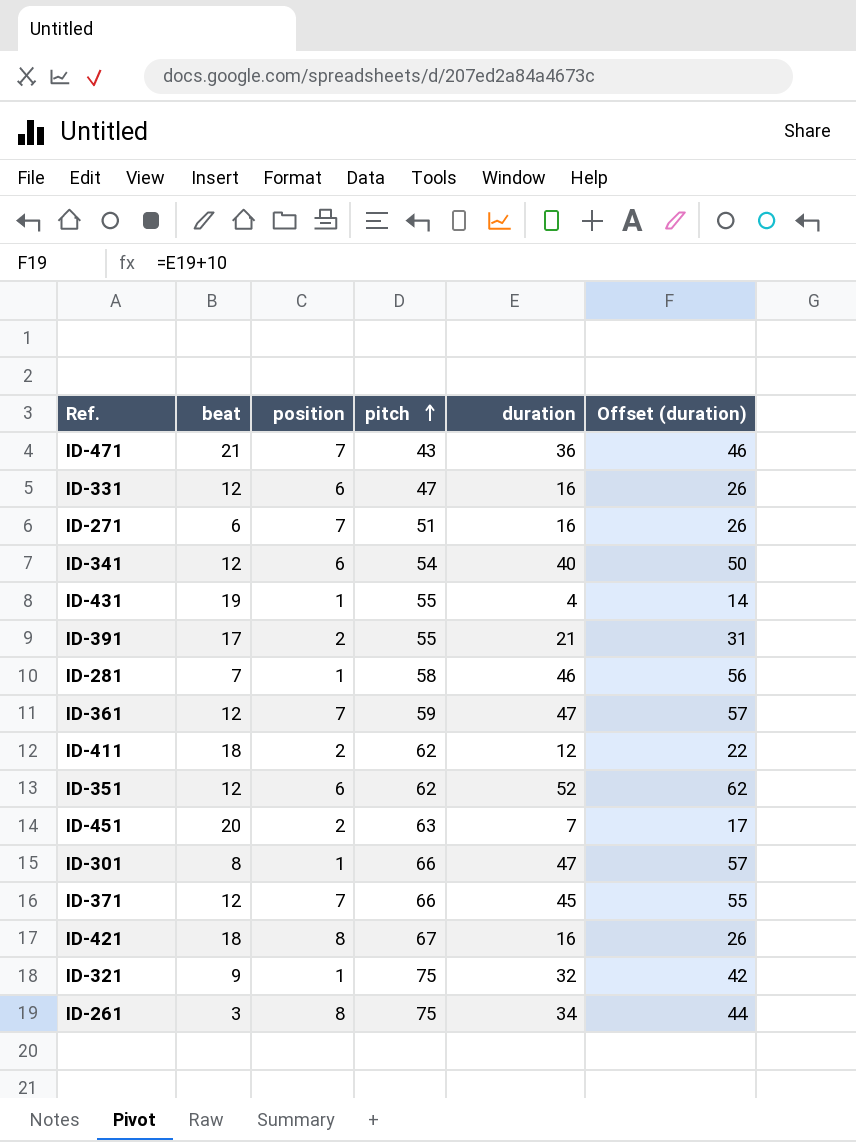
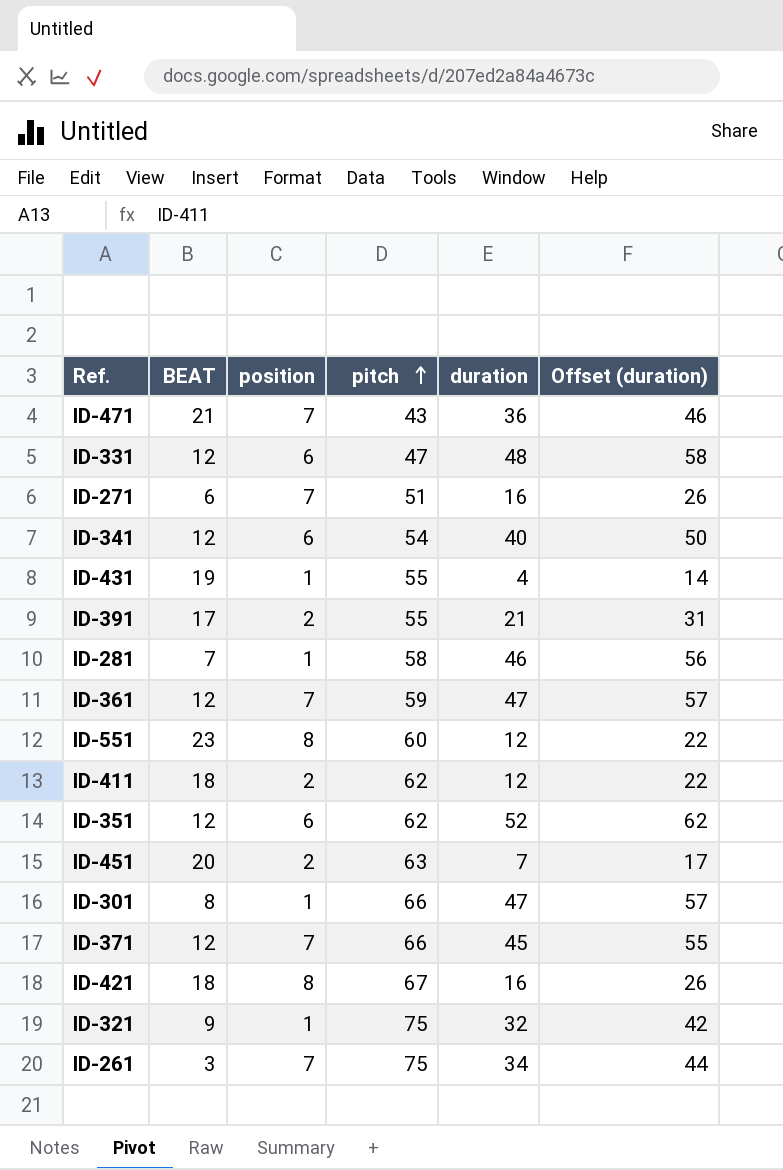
column name: beat -> BEAT
ID-331 | duration: 16 -> 48
ID-331 | Offset (duration): 26 -> 58
row ID-551: none -> 23 | 8 | 60 | 12 | 22
ID-261 | position: 8 -> 7

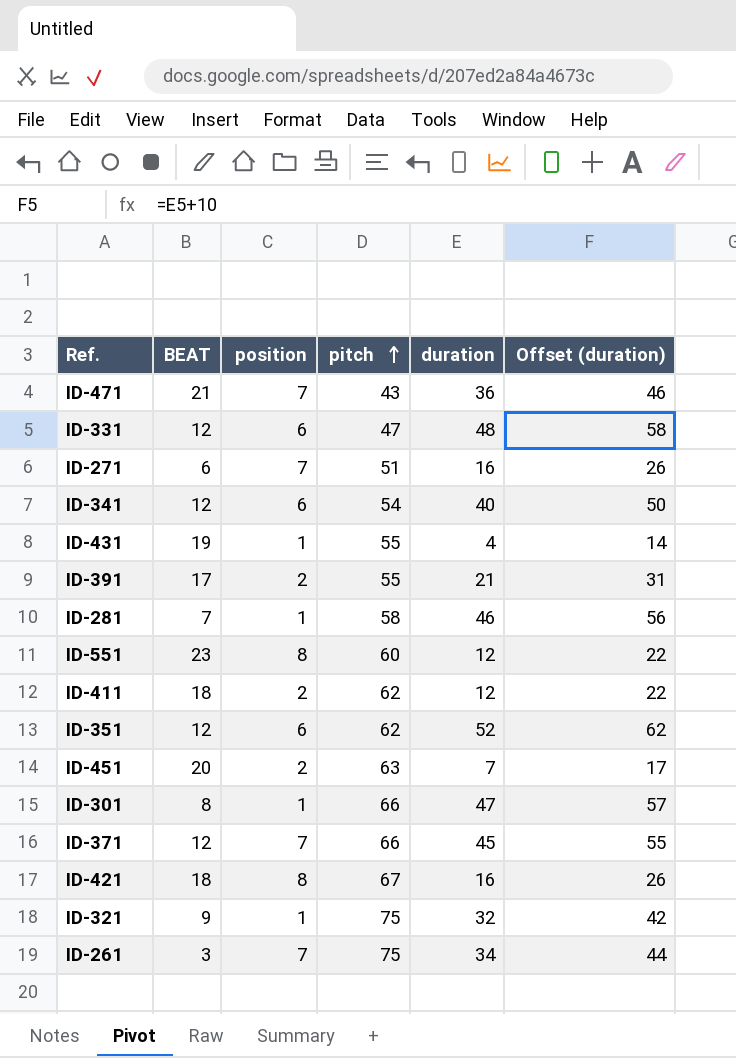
row ID-361: 12 | 7 | 59 | 47 | 57 -> none

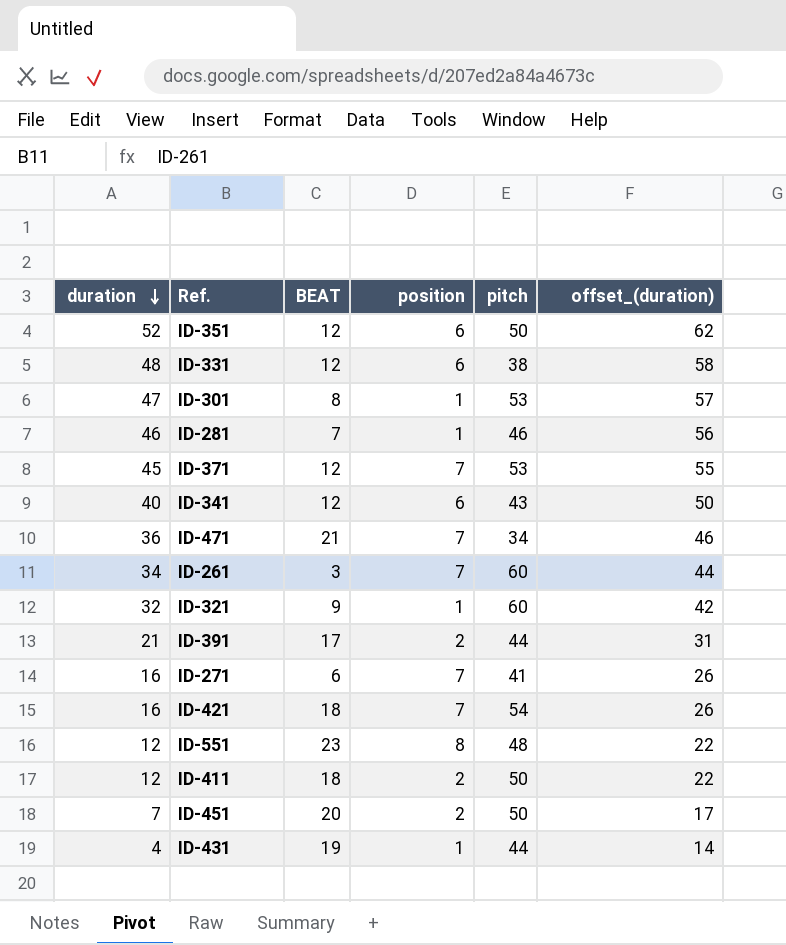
row order: pitch ascending -> duration descending
column duration | position: 5 -> 1
column name: Offset (duration) -> offset_(duration)
ID-351 | pitch: 62 -> 50
ID-331 | pitch: 47 -> 38
ID-301 | pitch: 66 -> 53
ID-281 | pitch: 58 -> 46
ID-371 | pitch: 66 -> 53
ID-341 | pitch: 54 -> 43
ID-471 | pitch: 43 -> 34
ID-261 | pitch: 75 -> 60
ID-321 | pitch: 75 -> 60
ID-391 | pitch: 55 -> 44
ID-271 | pitch: 51 -> 41
ID-421 | position: 8 -> 7
ID-421 | pitch: 67 -> 54
ID-551 | pitch: 60 -> 48
ID-411 | pitch: 62 -> 50
ID-451 | pitch: 63 -> 50
ID-431 | pitch: 55 -> 44

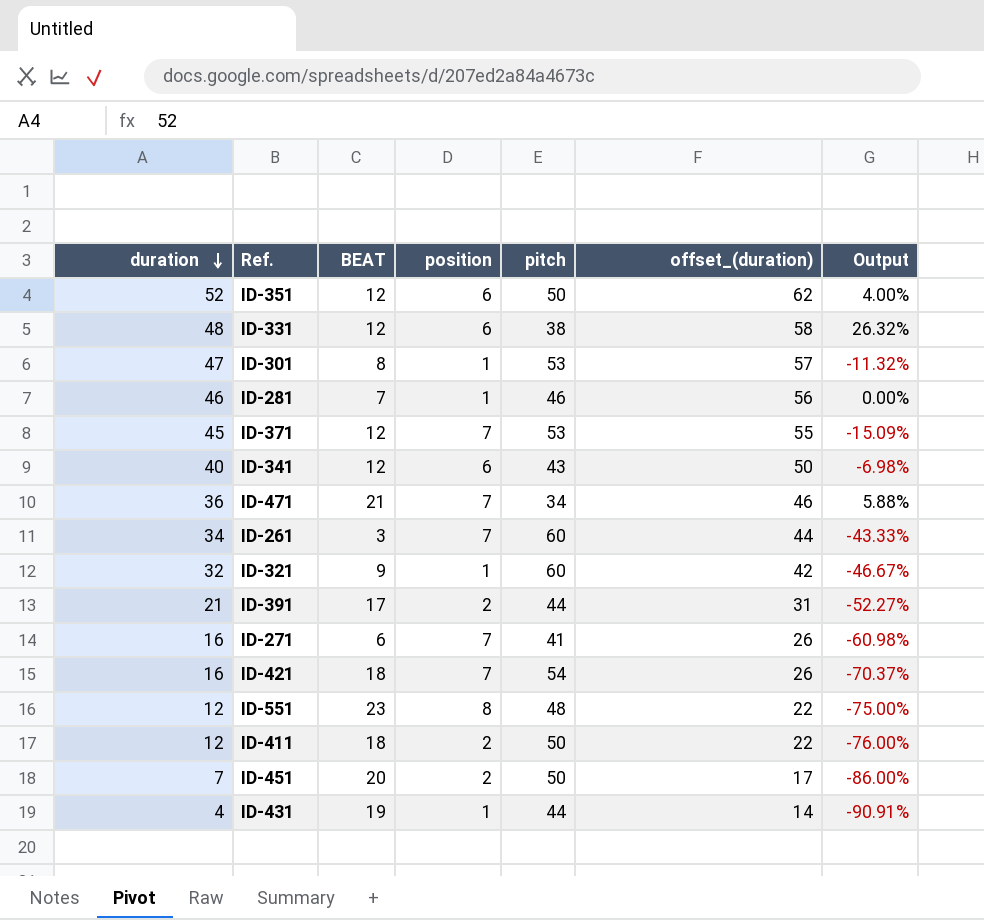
column Output | formula: none -> ([duration] - [pitch]) / [pitch]

